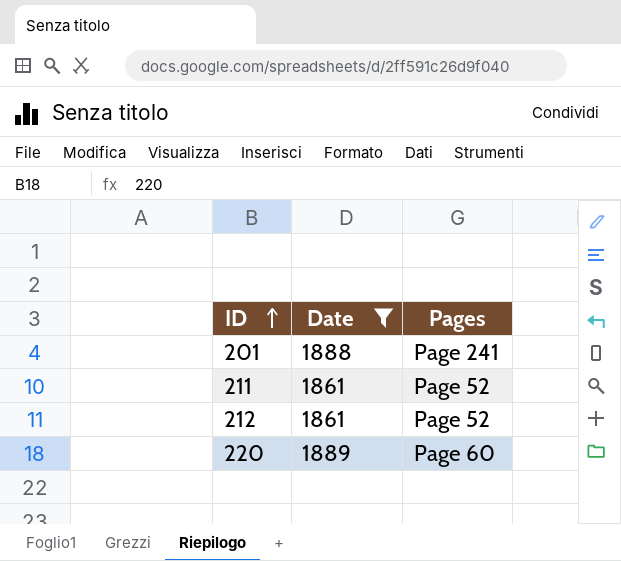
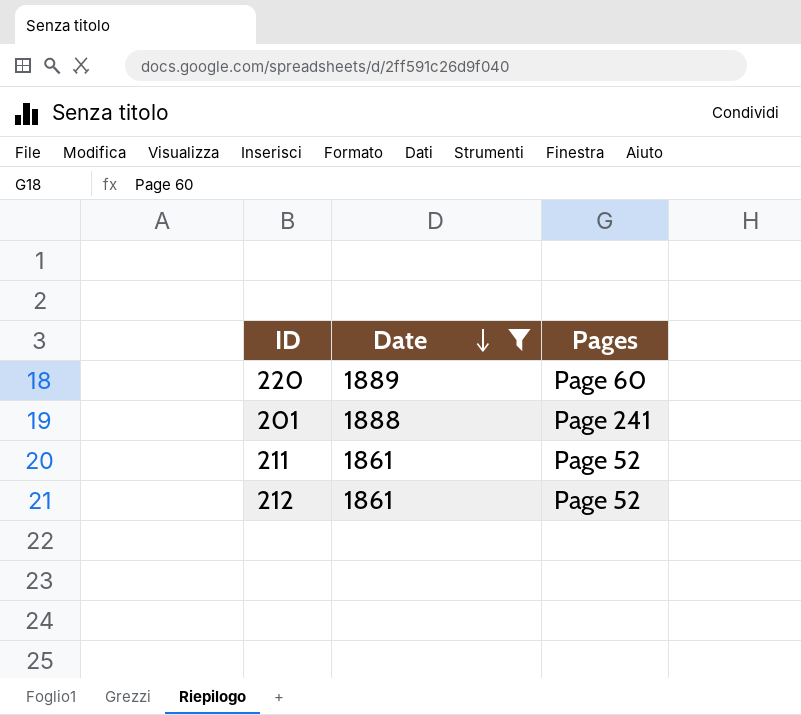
row order: ID ascending -> Date descending

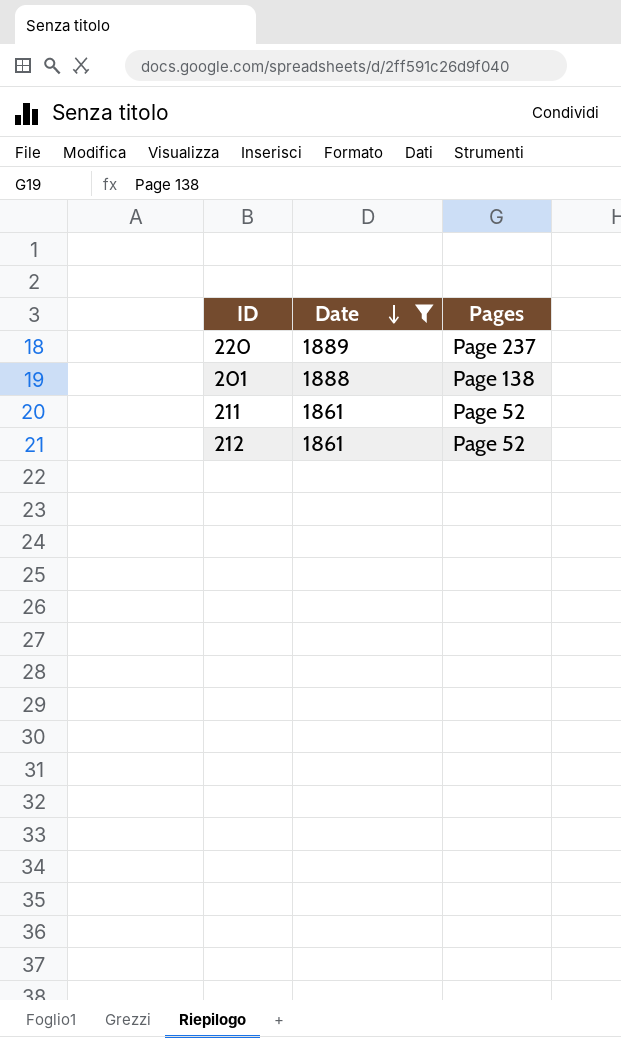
220 | Pages: Page 60 -> Page 237
201 | Pages: Page 241 -> Page 138

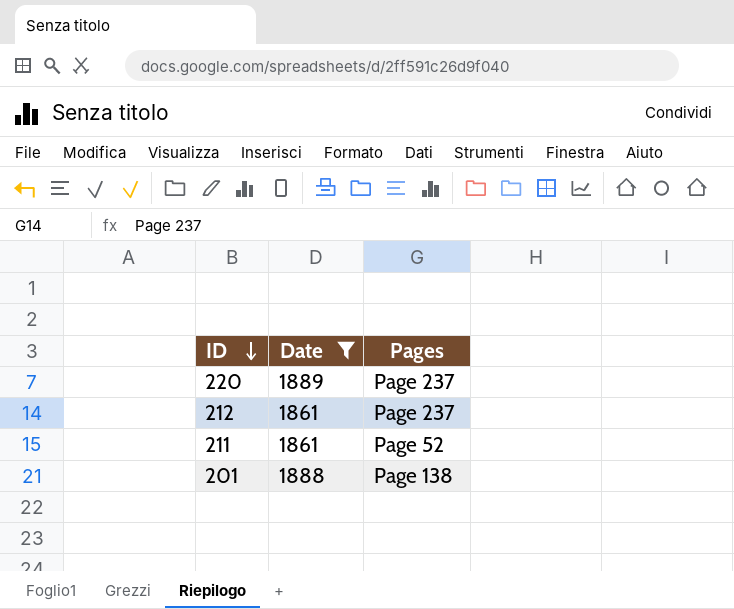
row order: Date descending -> ID descending
212 | Pages: Page 52 -> Page 237

